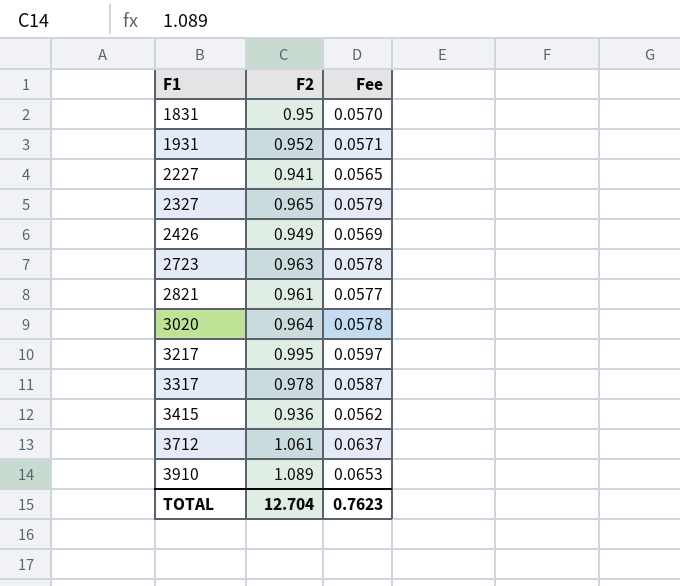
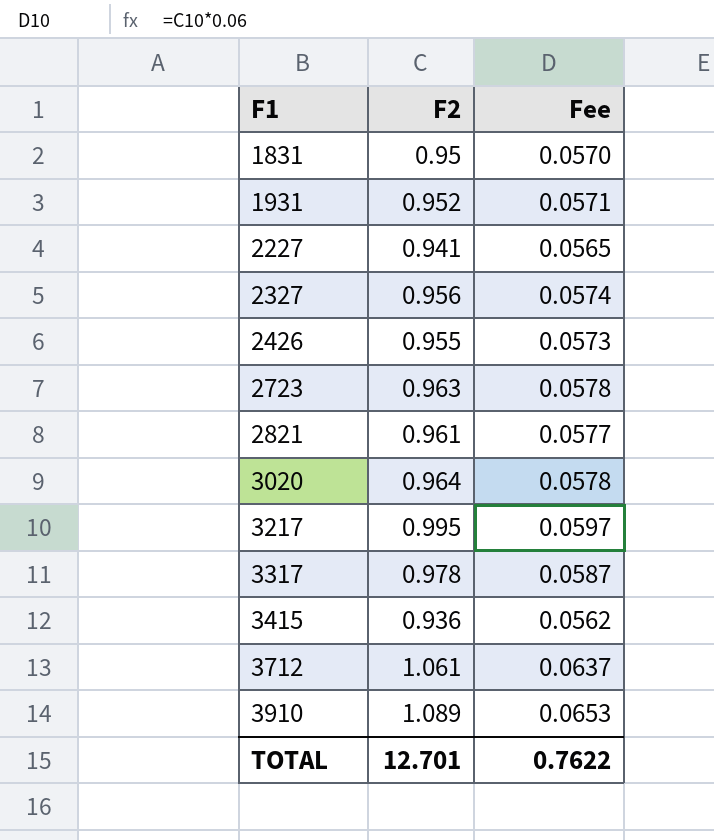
2327 | F2: 0.965 -> 0.956
2327 | Fee: 0.0579 -> 0.0574
2426 | F2: 0.949 -> 0.955
2426 | Fee: 0.0569 -> 0.0573
TOTAL | F2: 12.704 -> 12.701
TOTAL | Fee: 0.7623 -> 0.7622

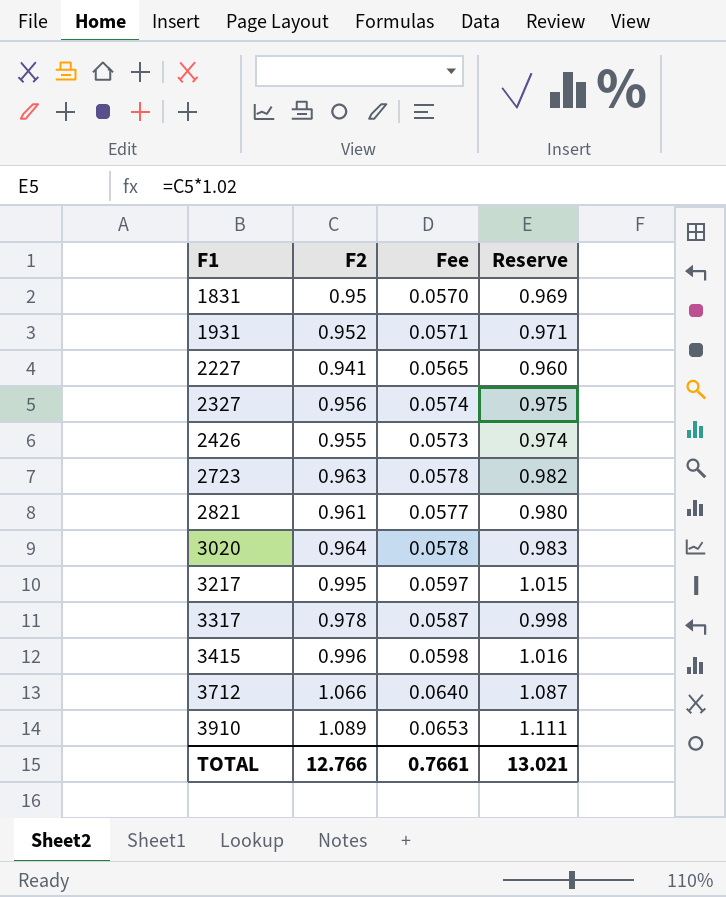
column Reserve | formula: none -> [F2] * 1.02
3415 | F2: 0.936 -> 0.996
3415 | Fee: 0.0562 -> 0.0598
3712 | F2: 1.061 -> 1.066
3712 | Fee: 0.0637 -> 0.0640
TOTAL | F2: 12.701 -> 12.766
TOTAL | Fee: 0.7622 -> 0.7661

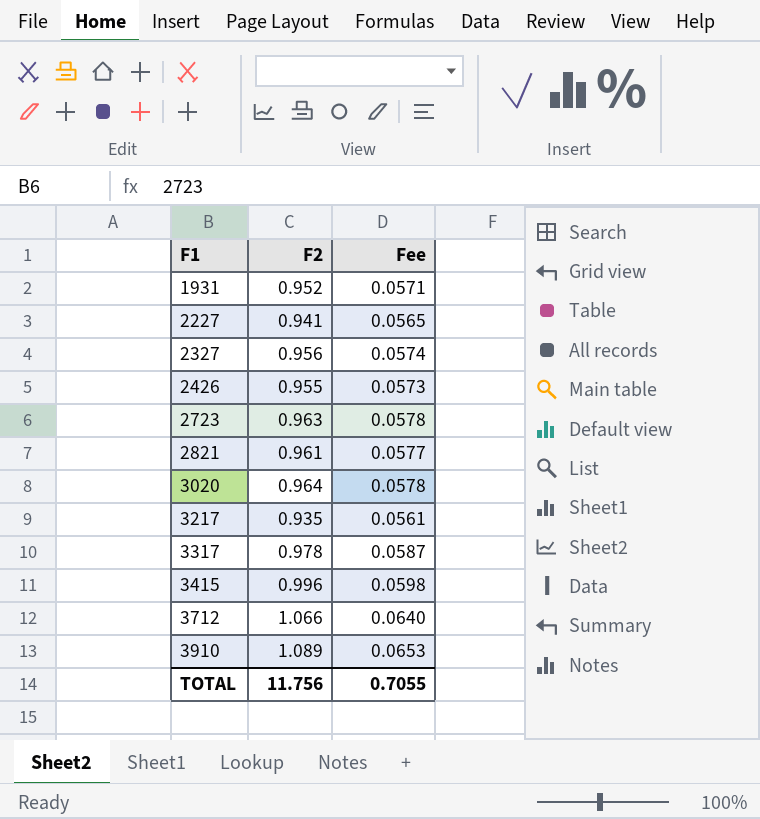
column Reserve | formula: [F2] * 1.02 -> none
row 1831: 0.95 | 0.0570 | 0.969 -> none
3217 | F2: 0.995 -> 0.935
3217 | Fee: 0.0597 -> 0.0561
TOTAL | F2: 12.766 -> 11.756
TOTAL | Fee: 0.7661 -> 0.7055

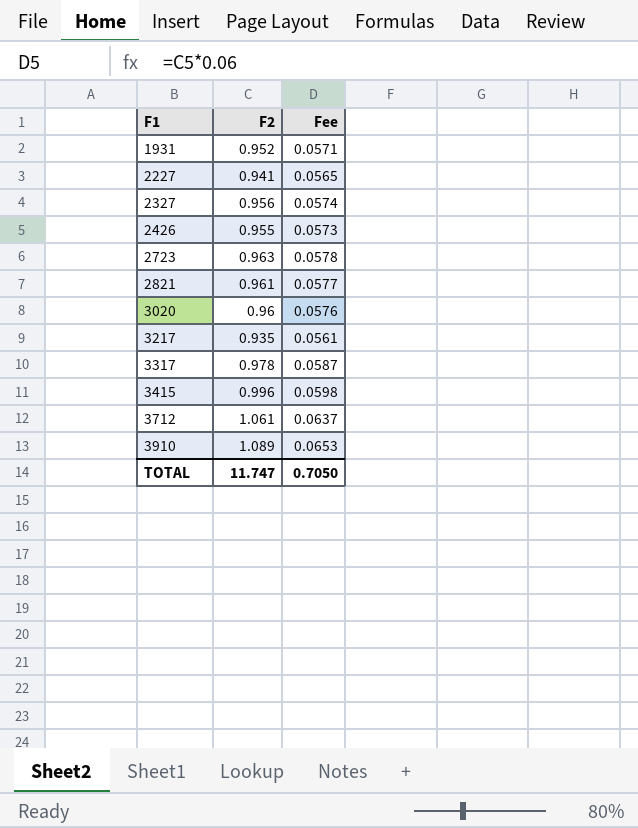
3020 | F2: 0.964 -> 0.96
3020 | Fee: 0.0578 -> 0.0576
3712 | F2: 1.066 -> 1.061
3712 | Fee: 0.0640 -> 0.0637
TOTAL | F2: 11.756 -> 11.747
TOTAL | Fee: 0.7055 -> 0.7050

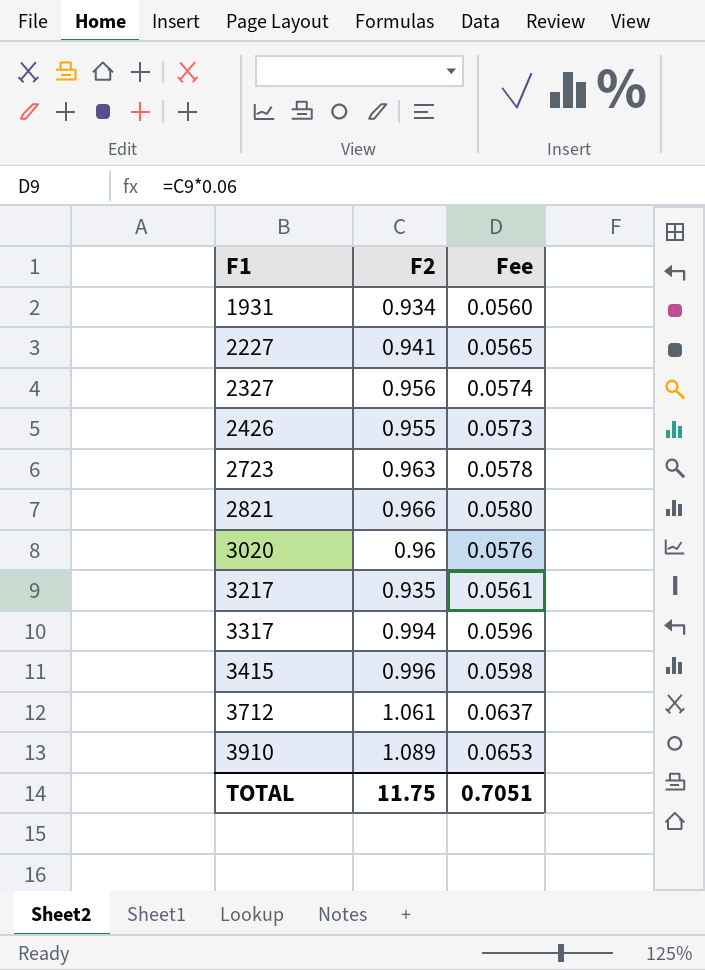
1931 | F2: 0.952 -> 0.934
1931 | Fee: 0.0571 -> 0.0560
2821 | F2: 0.961 -> 0.966
2821 | Fee: 0.0577 -> 0.0580
3317 | F2: 0.978 -> 0.994
3317 | Fee: 0.0587 -> 0.0596
TOTAL | F2: 11.747 -> 11.75
TOTAL | Fee: 0.7050 -> 0.7051

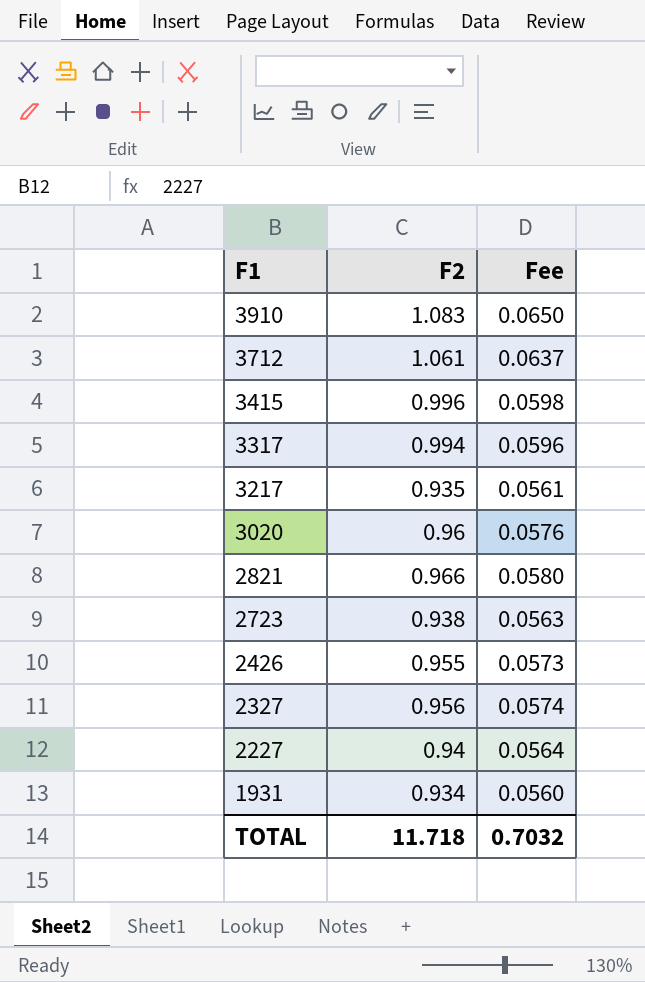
row order: F1 ascending -> F1 descending
3910 | F2: 1.089 -> 1.083
3910 | Fee: 0.0653 -> 0.0650
2723 | F2: 0.963 -> 0.938
2723 | Fee: 0.0578 -> 0.0563
2227 | F2: 0.941 -> 0.94
2227 | Fee: 0.0565 -> 0.0564
TOTAL | F2: 11.75 -> 11.718
TOTAL | Fee: 0.7051 -> 0.7032

